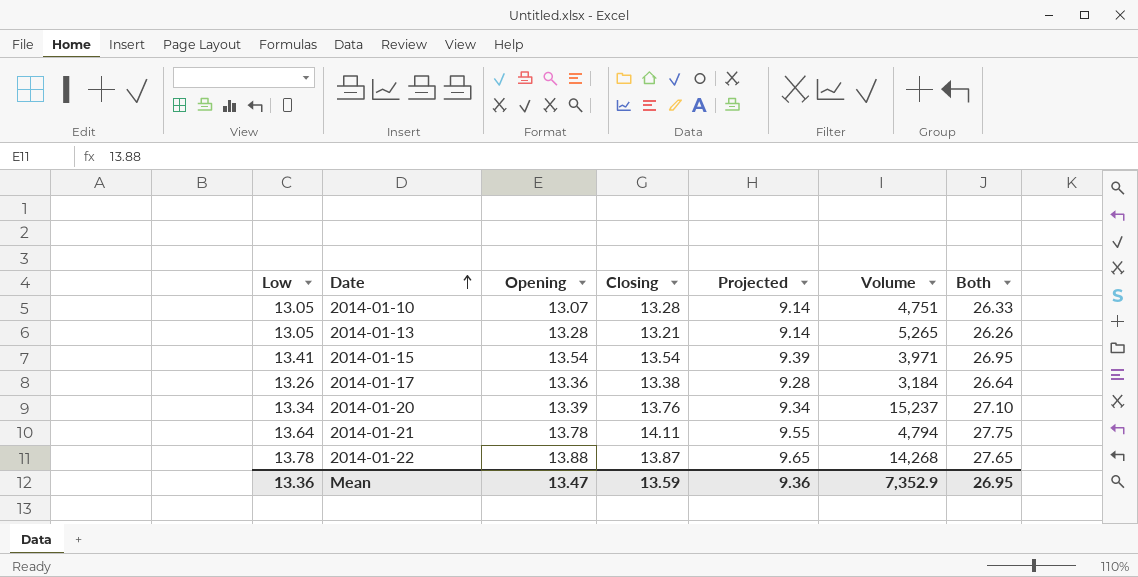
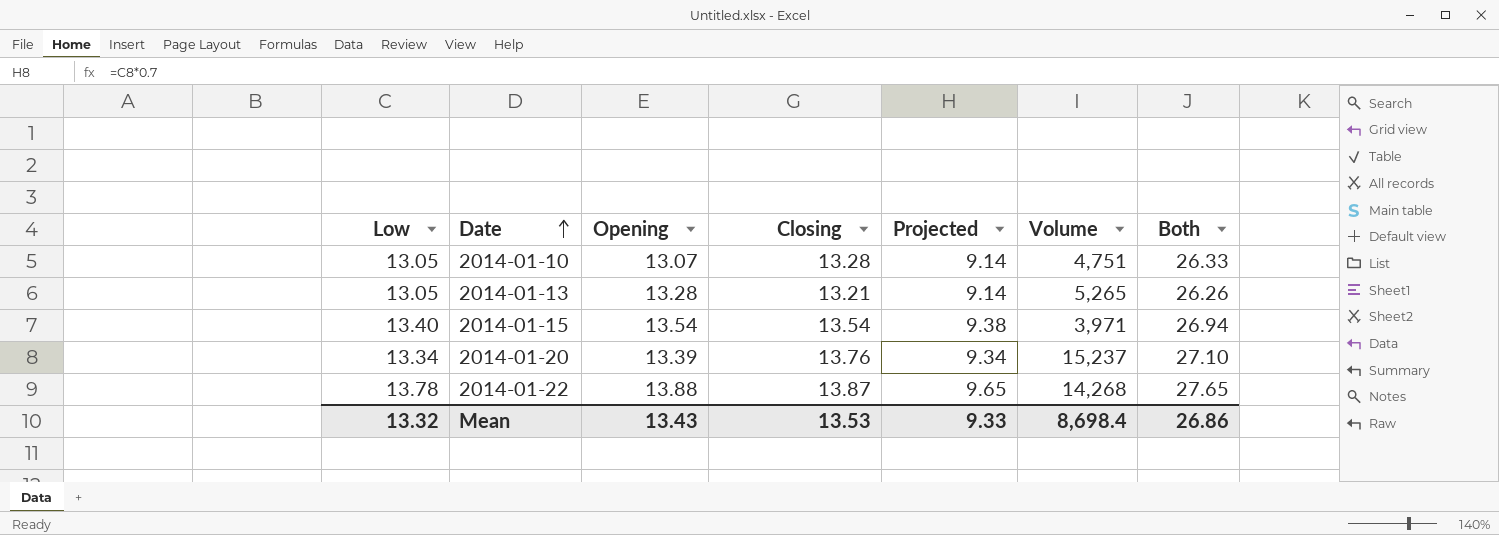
row 2014-01-17: 13.26 | 13.36 | 13.38 | 9.28 | 3,184 | 26.64 -> none
row 2014-01-21: 13.64 | 13.78 | 14.11 | 9.55 | 4,794 | 27.75 -> none
2014-01-15 | Low: 13.41 -> 13.40
2014-01-15 | Projected: 9.39 -> 9.38
2014-01-15 | Both: 26.95 -> 26.94
Mean | Low: 13.36 -> 13.32
Mean | Opening: 13.47 -> 13.43
Mean | Closing: 13.59 -> 13.53
Mean | Projected: 9.36 -> 9.33
Mean | Volume: 7,352.9 -> 8,698.4
Mean | Both: 26.95 -> 26.86

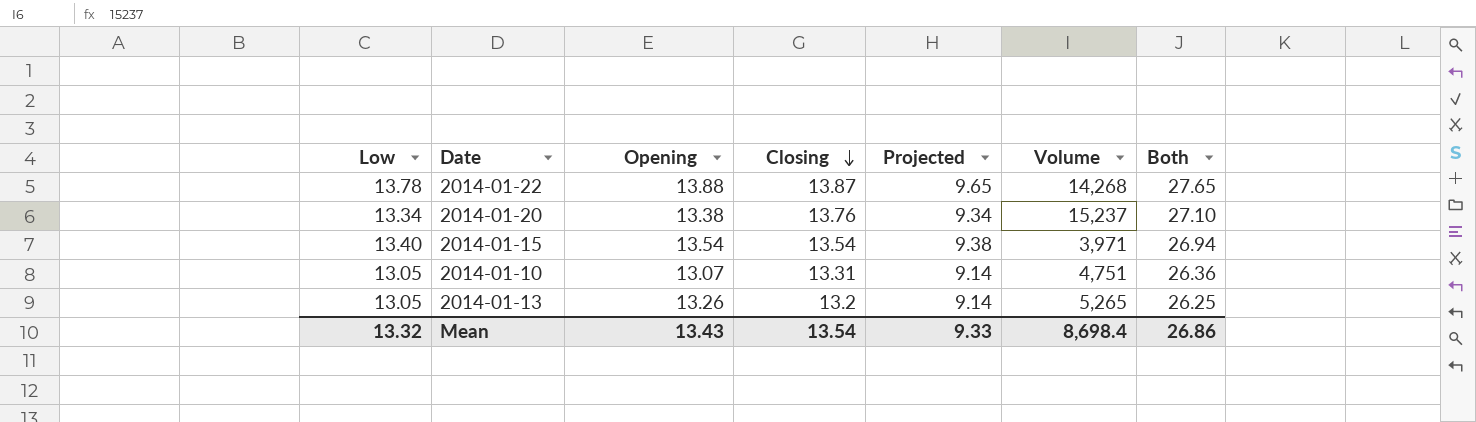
row order: Date ascending -> Closing descending
2014-01-20 | Opening: 13.39 -> 13.38
2014-01-10 | Closing: 13.28 -> 13.31
2014-01-10 | Both: 26.33 -> 26.36
2014-01-13 | Opening: 13.28 -> 13.26
2014-01-13 | Closing: 13.21 -> 13.2
2014-01-13 | Both: 26.26 -> 26.25
Mean | Closing: 13.53 -> 13.54

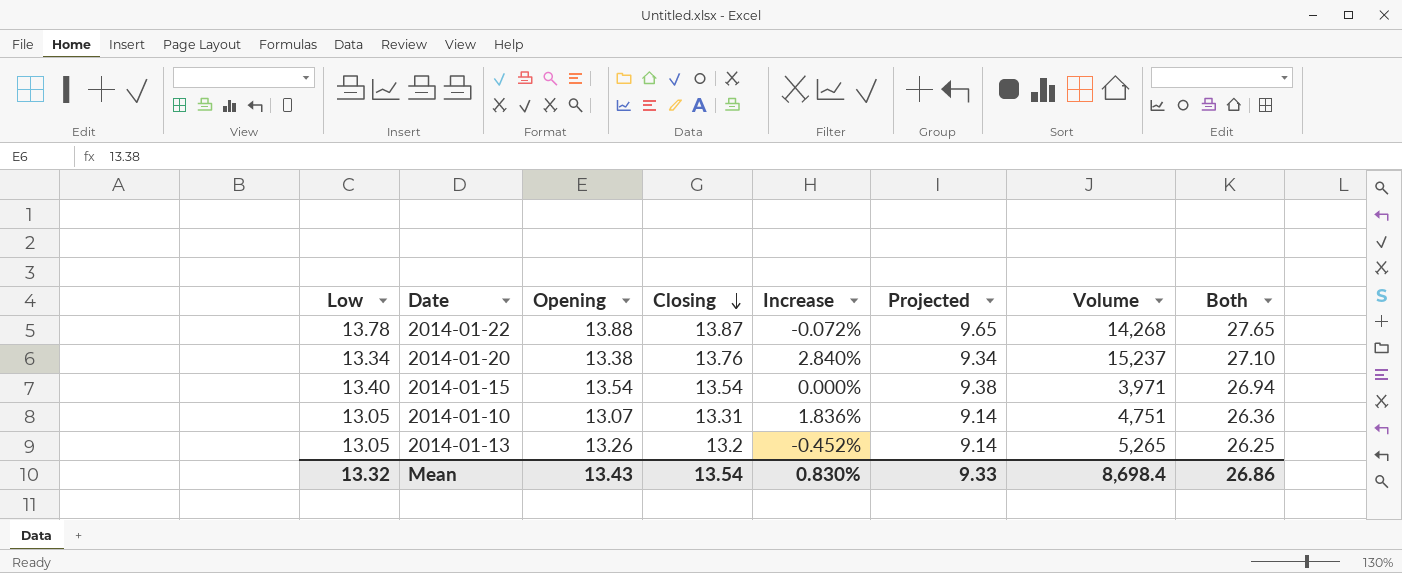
column Increase | formula: none -> ([Closing] - [Opening]) / [Opening]

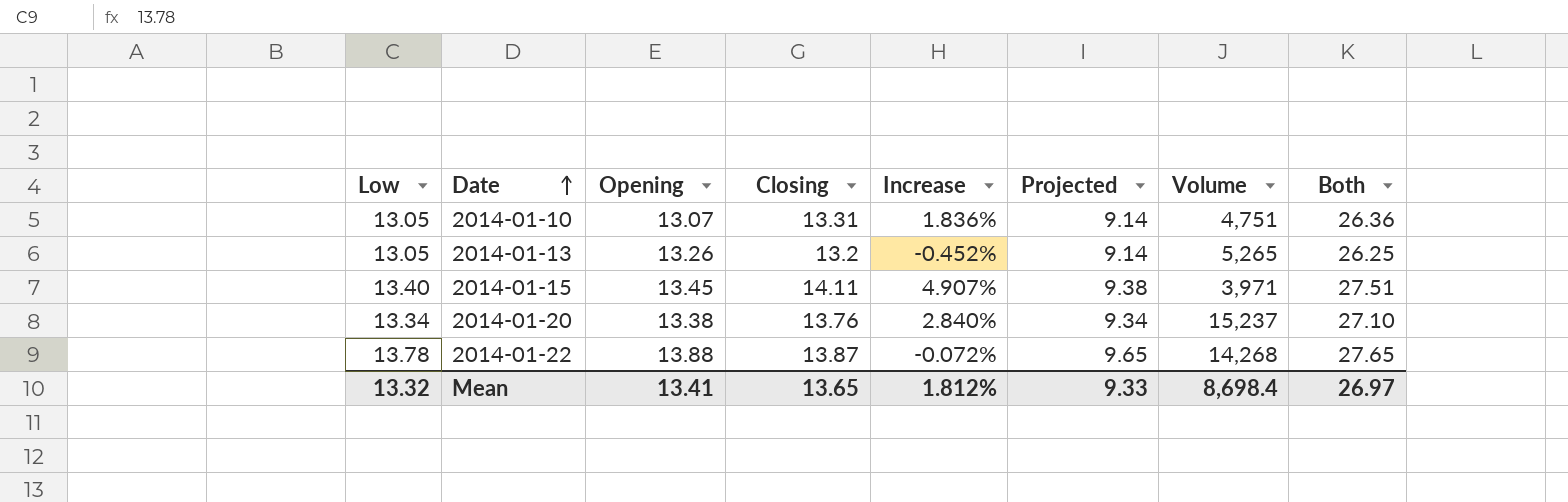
row order: Closing descending -> Date ascending
2014-01-15 | Opening: 13.54 -> 13.45
2014-01-15 | Closing: 13.54 -> 14.11
2014-01-15 | Increase: 0.000% -> 4.907%
2014-01-15 | Both: 26.94 -> 27.51
Mean | Opening: 13.43 -> 13.41
Mean | Closing: 13.54 -> 13.65
Mean | Increase: 0.830% -> 1.812%
Mean | Both: 26.86 -> 26.97

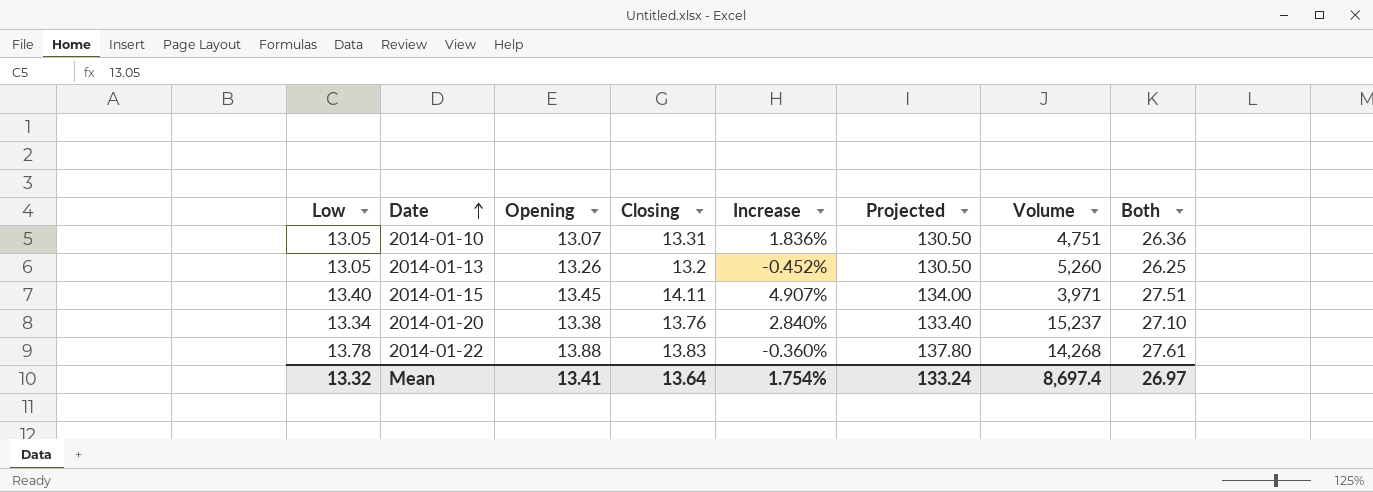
column Projected | formula: [Low] * 0.7 -> [Low] * 10
2014-01-13 | Volume: 5,265 -> 5,260
2014-01-22 | Closing: 13.87 -> 13.83
2014-01-22 | Increase: -0.072% -> -0.360%
2014-01-22 | Both: 27.65 -> 27.61
Mean | Closing: 13.65 -> 13.64
Mean | Increase: 1.812% -> 1.754%
Mean | Projected: 9.33 -> 133.24
Mean | Volume: 8,698.4 -> 8,697.4

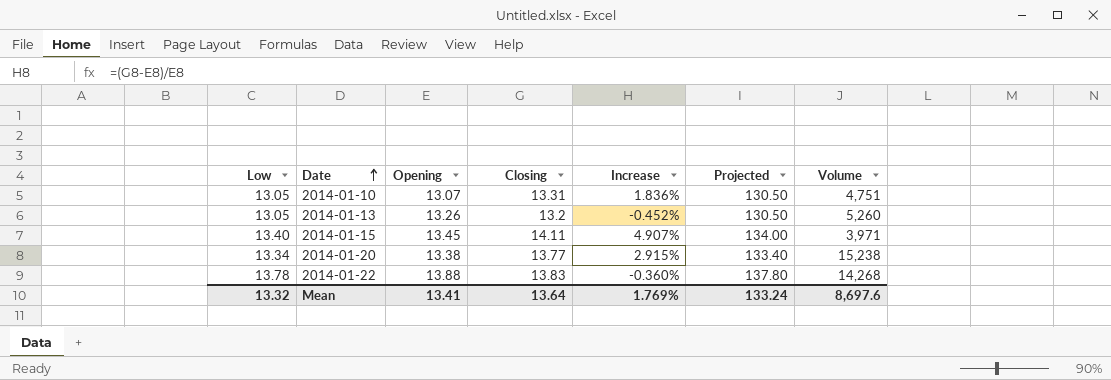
column Both | formula: [Low] + [Closing] -> none
2014-01-20 | Closing: 13.76 -> 13.77
2014-01-20 | Increase: 2.840% -> 2.915%
2014-01-20 | Volume: 15,237 -> 15,238
Mean | Increase: 1.754% -> 1.769%
Mean | Volume: 8,697.4 -> 8,697.6

